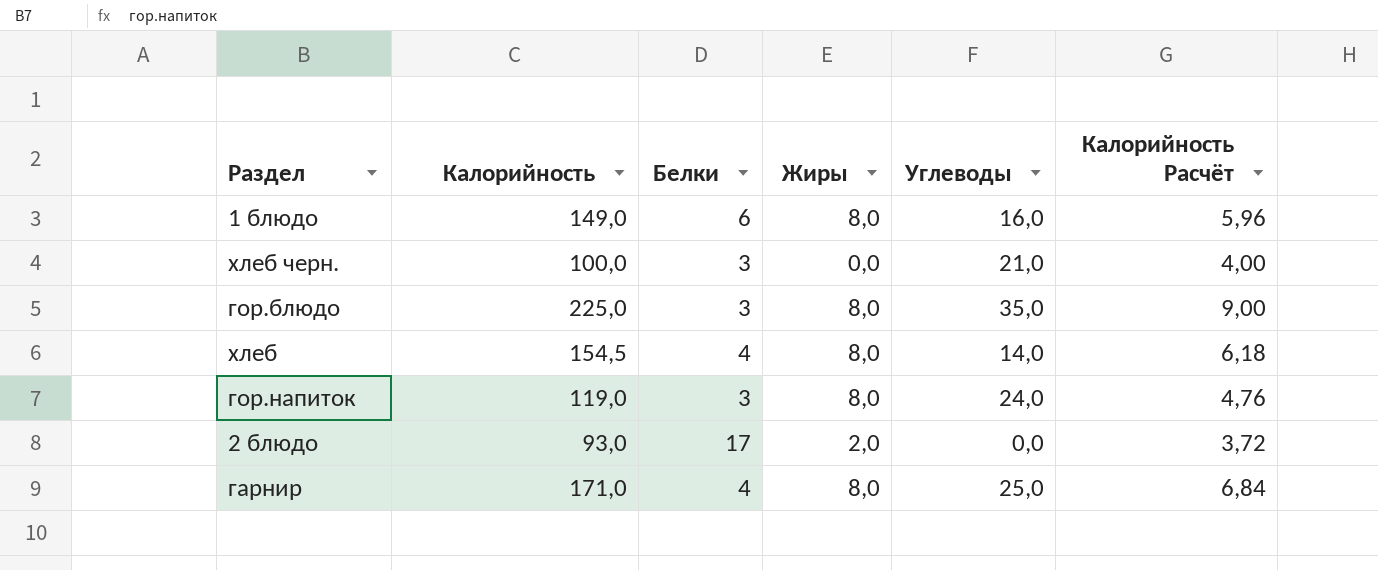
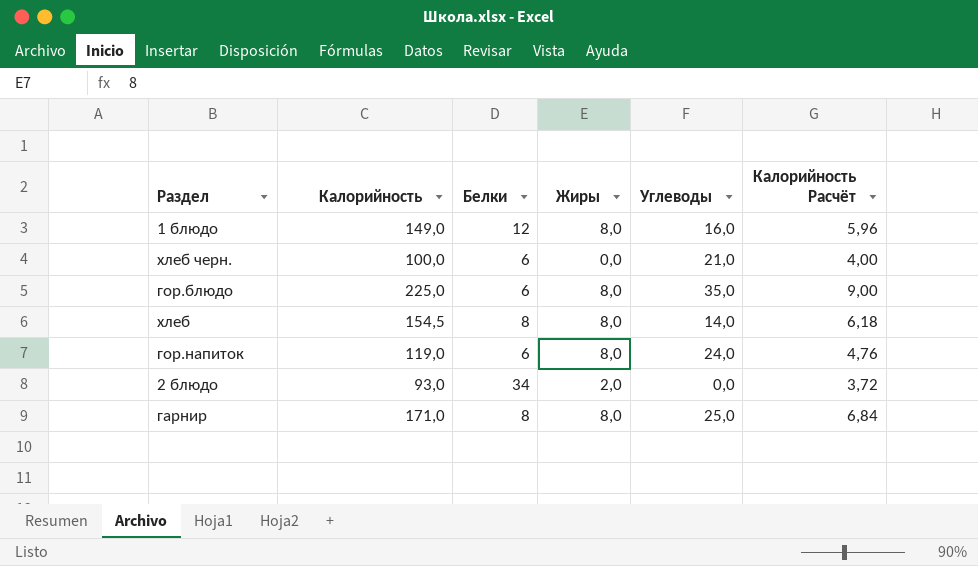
1 блюдо | Белки: 6 -> 12
хлеб черн. | Белки: 3 -> 6
гор.блюдо | Белки: 3 -> 6
хлеб | Белки: 4 -> 8
гор.напиток | Белки: 3 -> 6
2 блюдо | Белки: 17 -> 34
гарнир | Белки: 4 -> 8

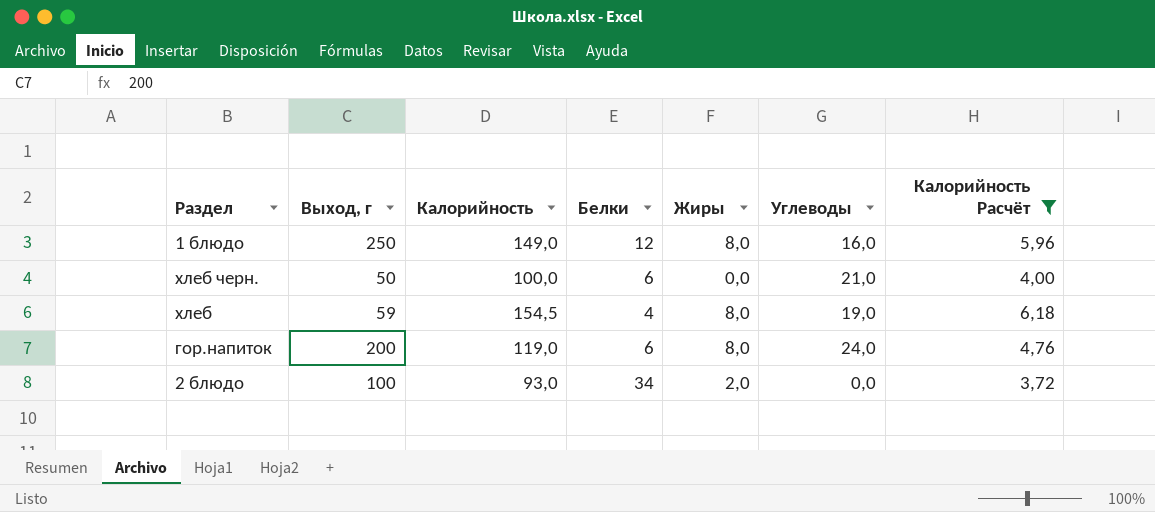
filter: none -> Калорийность Расчёт <= 6,18
column Выход, г | position: none -> 2
хлеб | Белки: 8 -> 4
хлеб | Углеводы: 14,0 -> 19,0

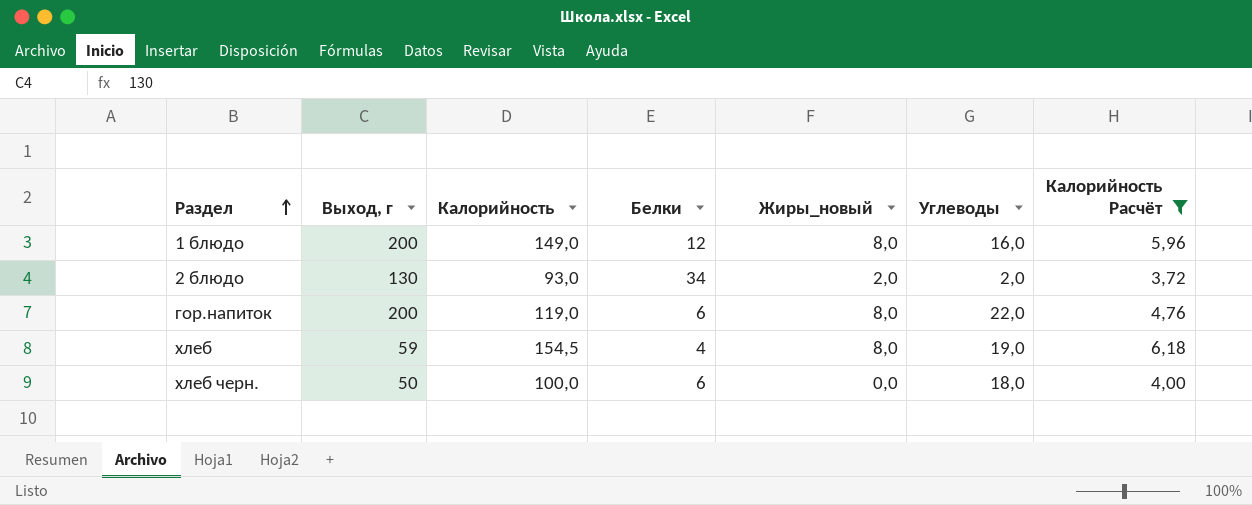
row order: none -> Раздел ascending
column name: Жиры -> Жиры_новый
1 блюдо | Выход, г: 250 -> 200
2 блюдо | Выход, г: 100 -> 130
2 блюдо | Углеводы: 0,0 -> 2,0
гор.напиток | Углеводы: 24,0 -> 22,0
хлеб черн. | Углеводы: 21,0 -> 18,0

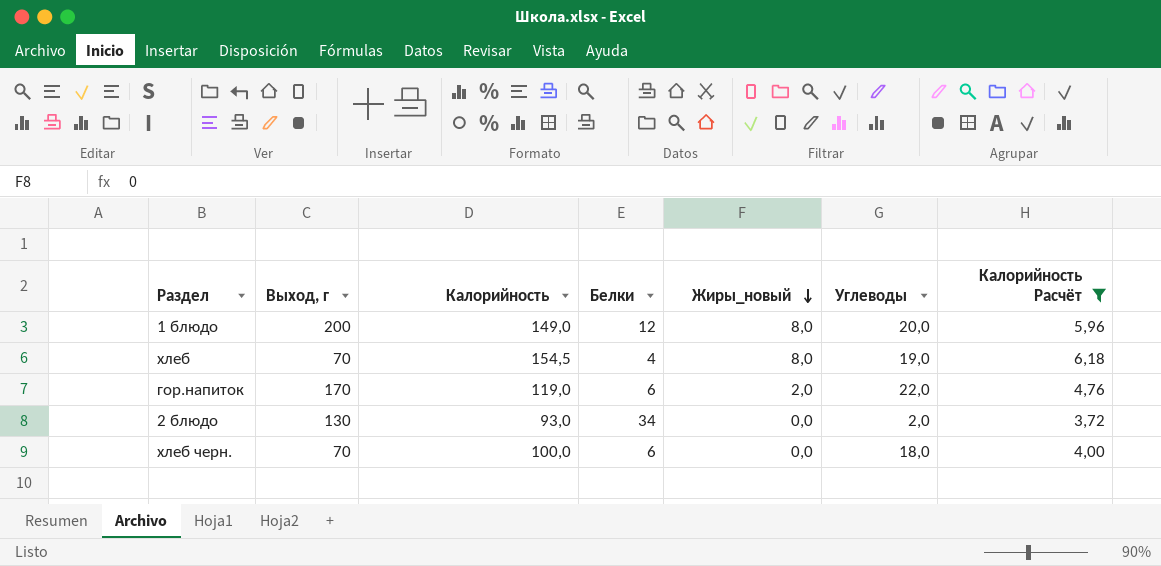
row order: Раздел ascending -> Жиры_новый descending
1 блюдо | Углеводы: 16,0 -> 20,0
хлеб | Выход, г: 59 -> 70
гор.напиток | Выход, г: 200 -> 170
гор.напиток | Жиры_новый: 8,0 -> 2,0
2 блюдо | Жиры_новый: 2,0 -> 0,0
хлеб черн. | Выход, г: 50 -> 70

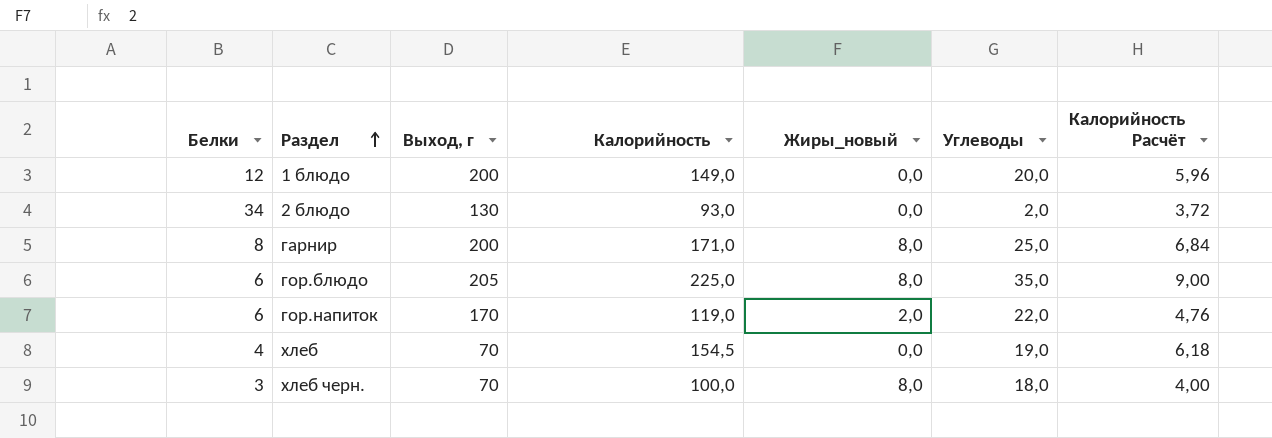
filter: Калорийность Расчёт <= 6,18 -> none
row order: Жиры_новый descending -> Раздел ascending
column Белки | position: 4 -> 1
1 блюдо | Жиры_новый: 8,0 -> 0,0
хлеб | Жиры_новый: 8,0 -> 0,0
хлеб черн. | Белки: 6 -> 3
хлеб черн. | Жиры_новый: 0,0 -> 8,0

